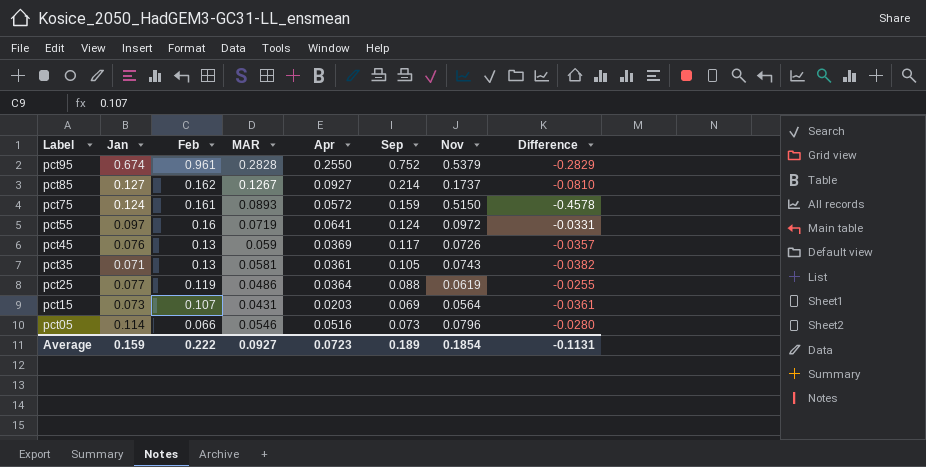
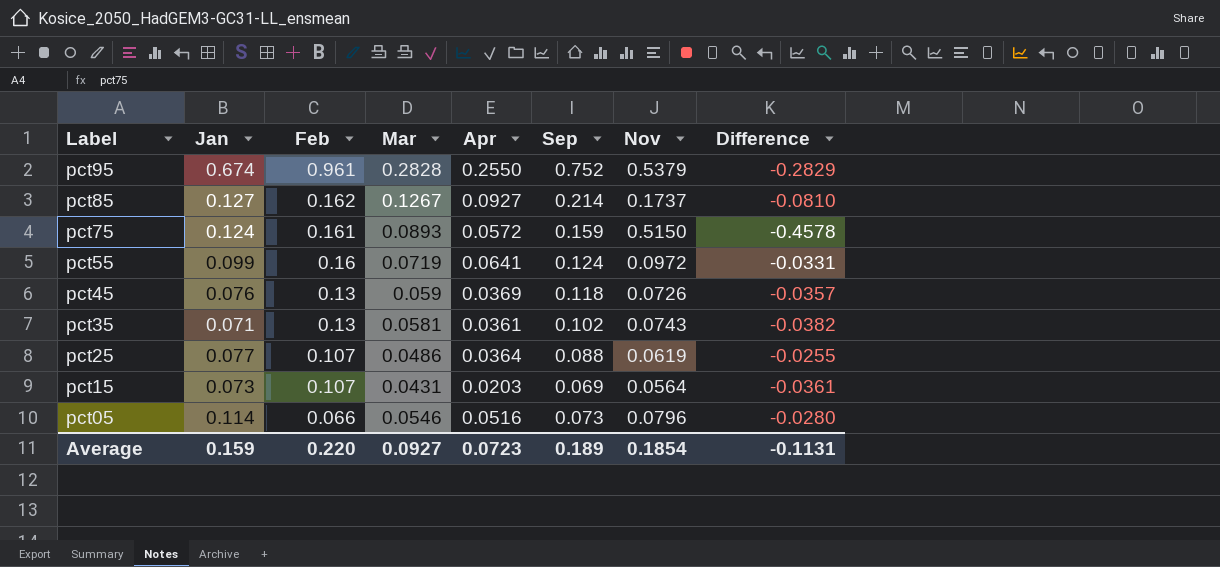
column name: MAR -> Mar
pct55 | Jan: 0.097 -> 0.099
pct45 | Sep: 0.117 -> 0.118
pct35 | Sep: 0.105 -> 0.102
pct25 | Feb: 0.119 -> 0.107
Average | Feb: 0.222 -> 0.220

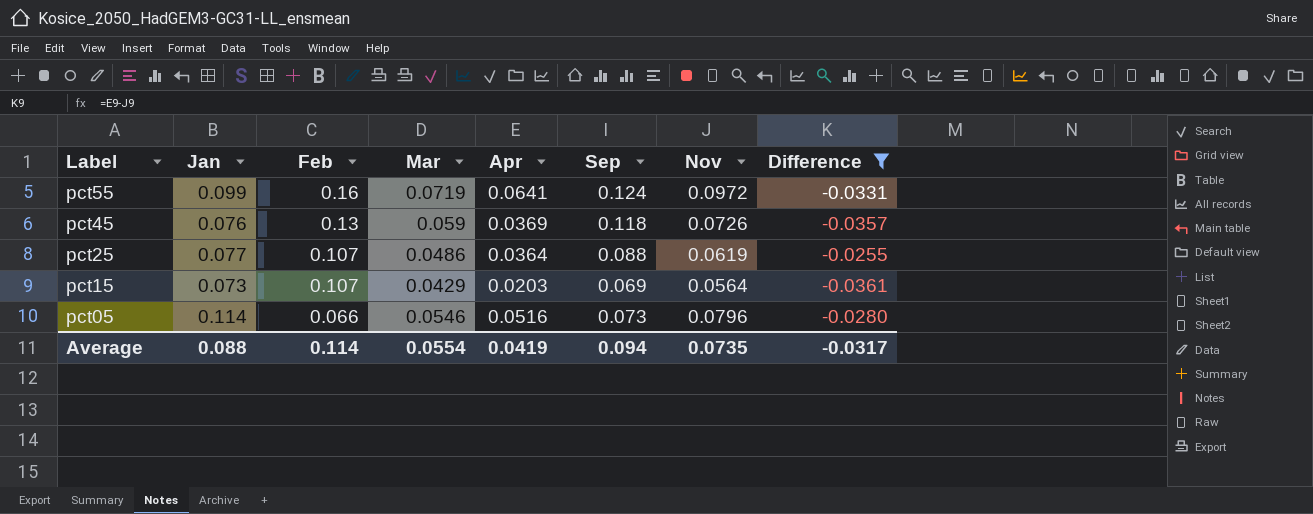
filter: none -> Difference >= -0.0361
pct15 | Mar: 0.0431 -> 0.0429
Average | Jan: 0.159 -> 0.088
Average | Feb: 0.220 -> 0.114
Average | Mar: 0.0927 -> 0.0554
Average | Apr: 0.0723 -> 0.0419
Average | Sep: 0.189 -> 0.094
Average | Nov: 0.1854 -> 0.0735
Average | Difference: -0.1131 -> -0.0317

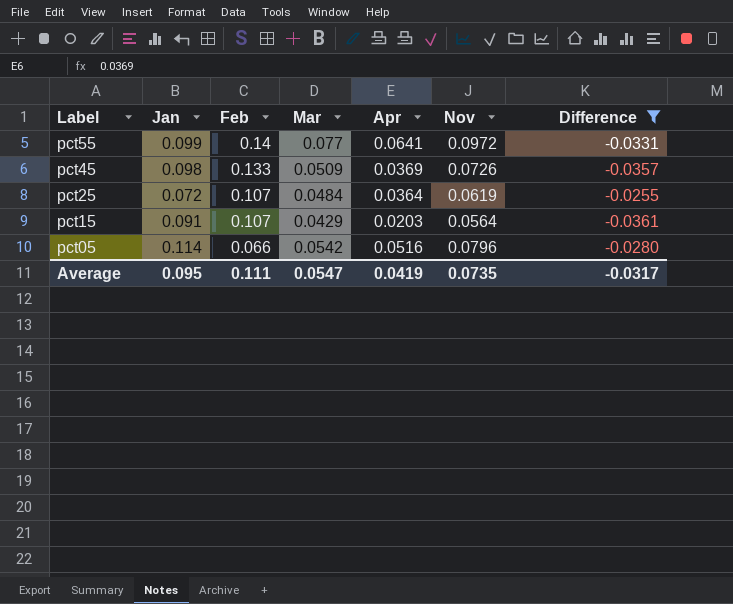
column Sep | position: 6 -> none
pct55 | Feb: 0.16 -> 0.14
pct55 | Mar: 0.0719 -> 0.077
pct45 | Jan: 0.076 -> 0.098
pct45 | Feb: 0.13 -> 0.133
pct45 | Mar: 0.059 -> 0.0509
pct25 | Jan: 0.077 -> 0.072
pct25 | Mar: 0.0486 -> 0.0484
pct15 | Jan: 0.073 -> 0.091
pct05 | Mar: 0.0546 -> 0.0542
Average | Jan: 0.088 -> 0.095
Average | Feb: 0.114 -> 0.111
Average | Mar: 0.0554 -> 0.0547

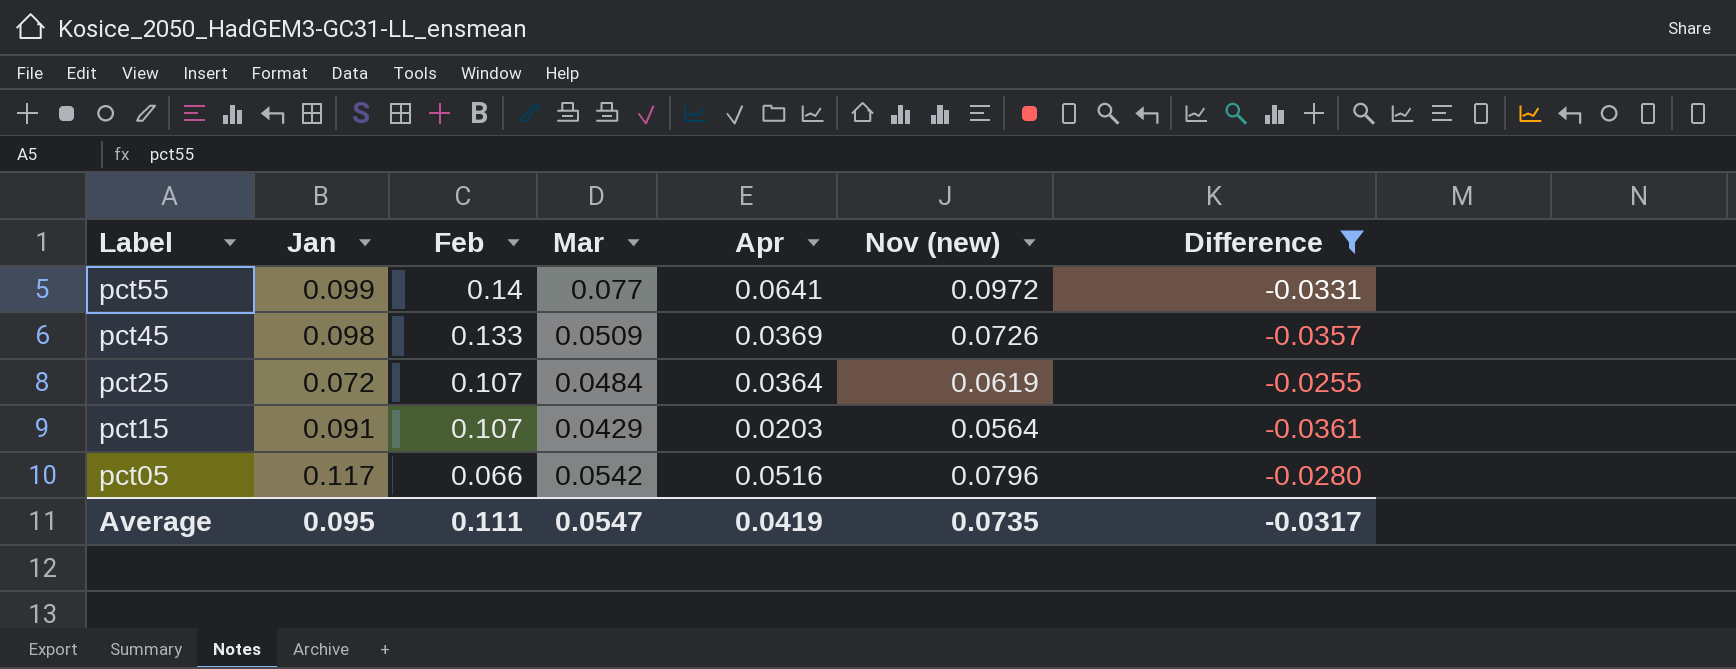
column name: Nov -> Nov (new)
pct05 | Jan: 0.114 -> 0.117

